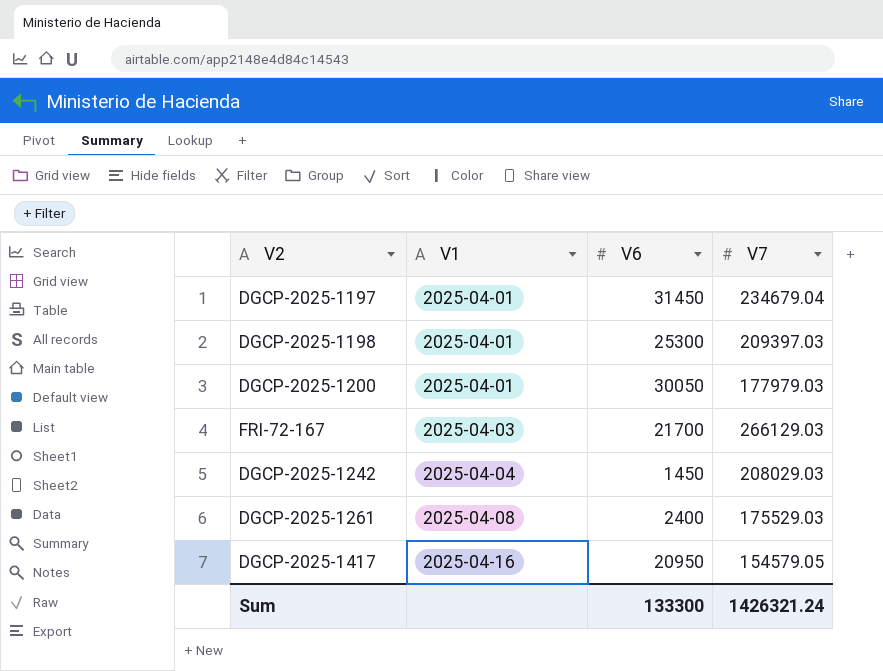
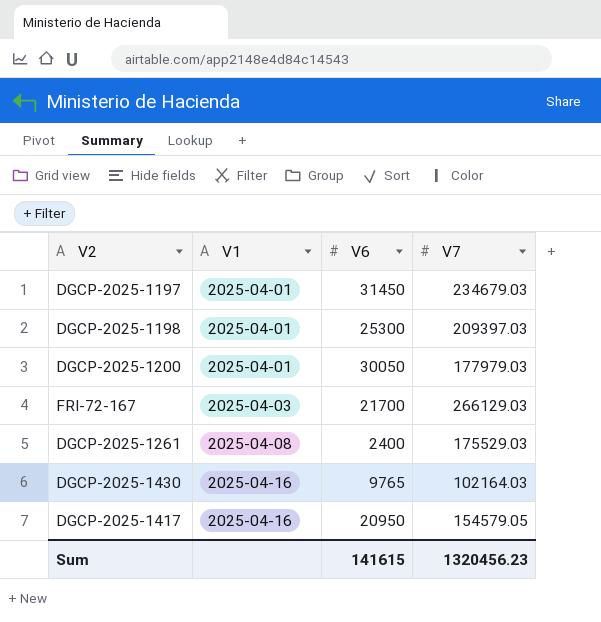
row DGCP-2025-1242: 2025-04-04 | 1450 | 208029.03 -> none
DGCP-2025-1197 | V7: 234679.04 -> 234679.03
row DGCP-2025-1430: none -> 2025-04-16 | 9765 | 102164.03
Sum | V6: 133300 -> 141615
Sum | V7: 1426321.24 -> 1320456.23

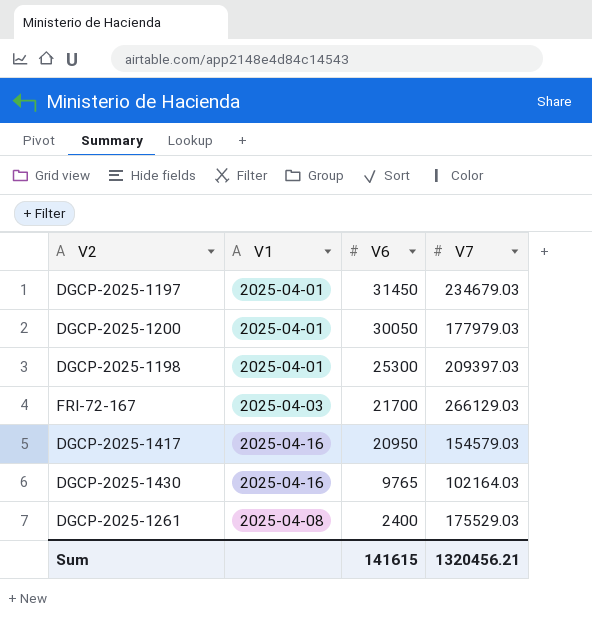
row order: V1 ascending -> V6 descending
DGCP-2025-1417 | V7: 154579.05 -> 154579.03
Sum | V7: 1320456.23 -> 1320456.21

